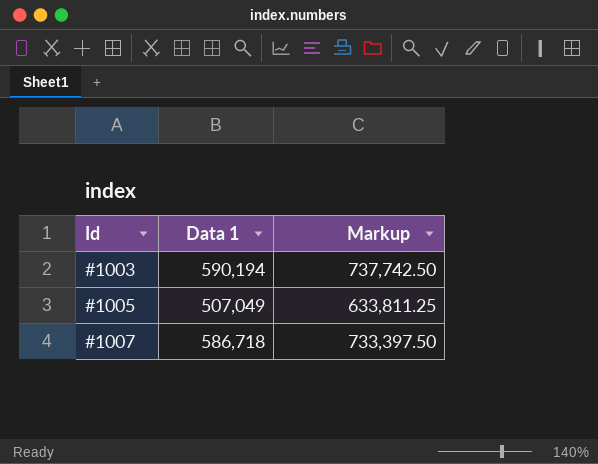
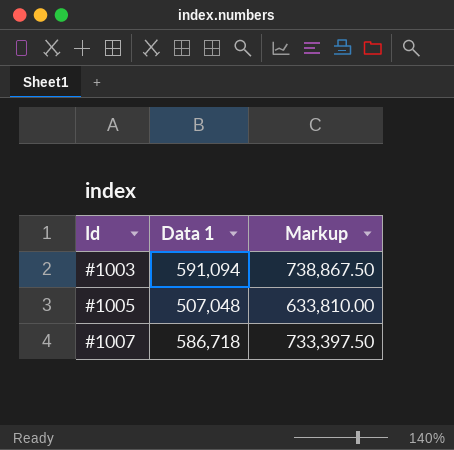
#1003 | Data 1: 590,194 -> 591,094
#1003 | Markup: 737,742.50 -> 738,867.50
#1005 | Data 1: 507,049 -> 507,048
#1005 | Markup: 633,811.25 -> 633,810.00

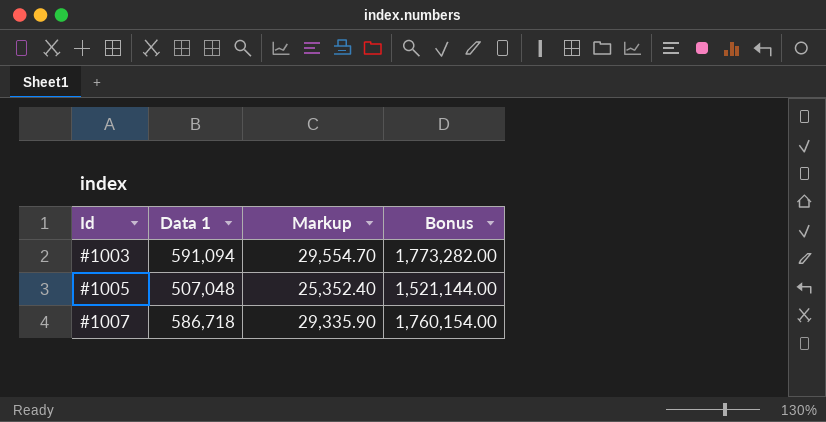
column Markup | formula: [Data 1] * 1.25 -> [Data 1] * 0.05
column Bonus | formula: none -> [Data 1] * 3

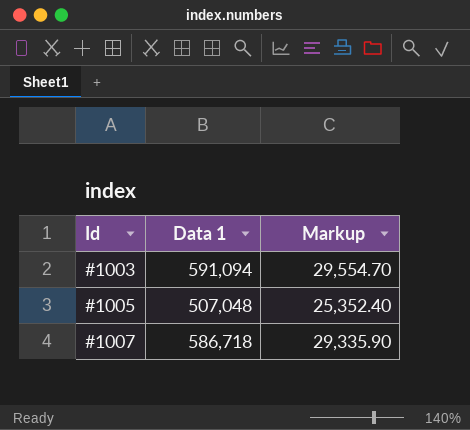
column Bonus | formula: [Data 1] * 3 -> none

